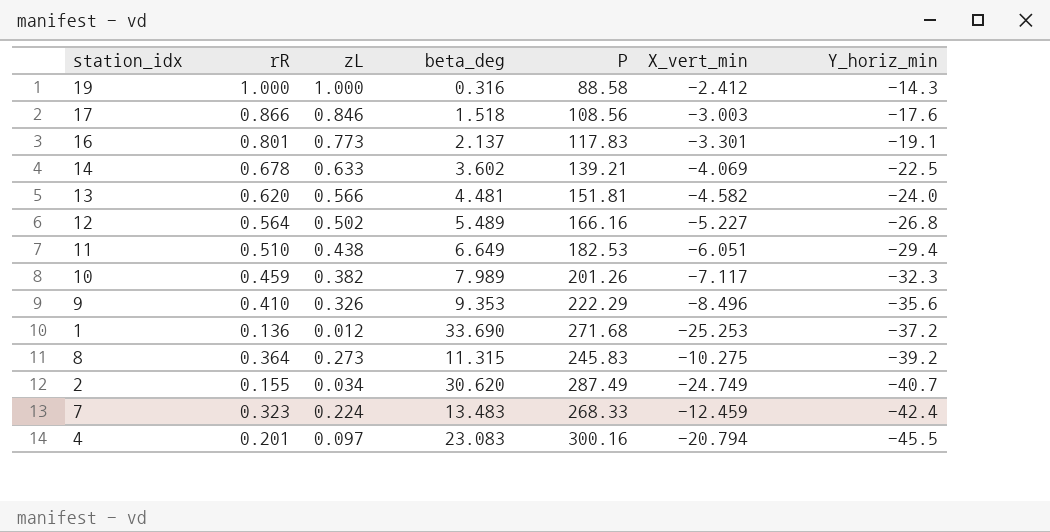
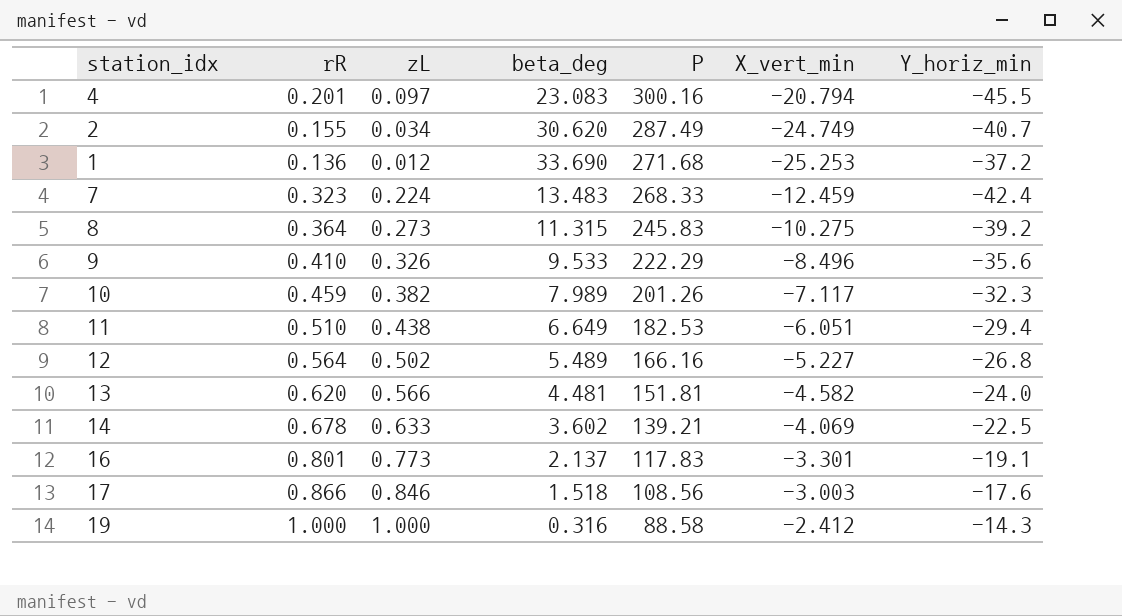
row order: Y_horiz_min descending -> P descending
9 | beta_deg: 9.353 -> 9.533

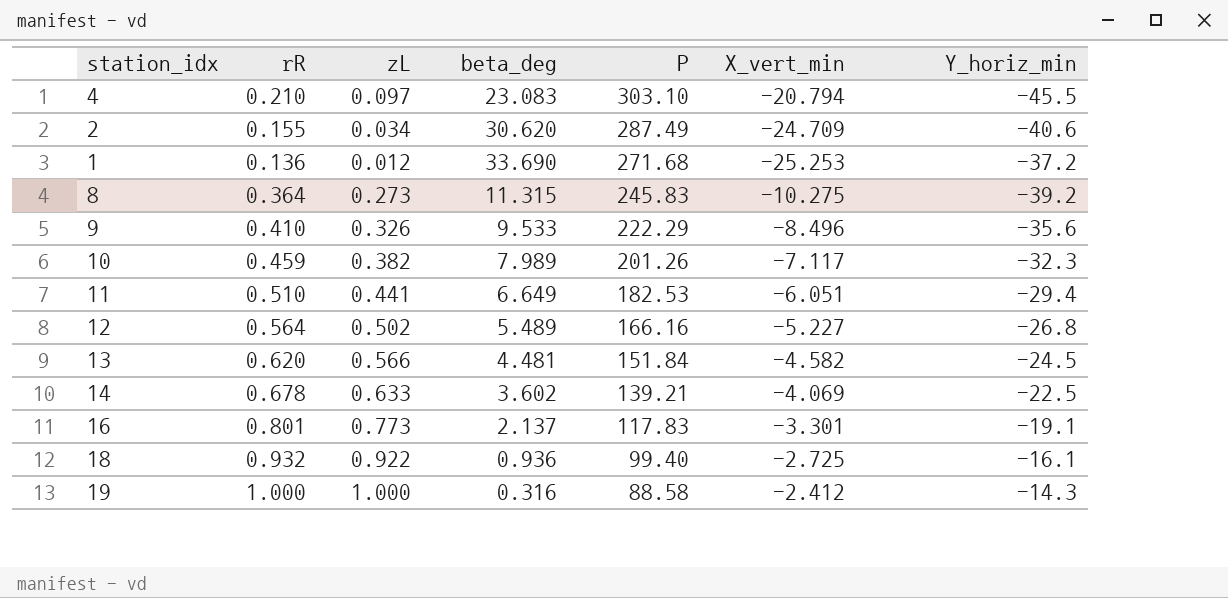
row 7: 0.323 | 0.224 | 13.483 | 268.33 | -12.459 | -42.4 -> none
row 17: 0.866 | 0.846 | 1.518 | 108.56 | -3.003 | -17.6 -> none
4 | rR: 0.201 -> 0.210
4 | P: 300.16 -> 303.10
2 | X_vert_min: -24.749 -> -24.709
2 | Y_horiz_min: -40.7 -> -40.6
11 | zL: 0.438 -> 0.441
13 | P: 151.81 -> 151.84
13 | Y_horiz_min: -24.0 -> -24.5
row 18: none -> 0.932 | 0.922 | 0.936 | 99.40 | -2.725 | -16.1

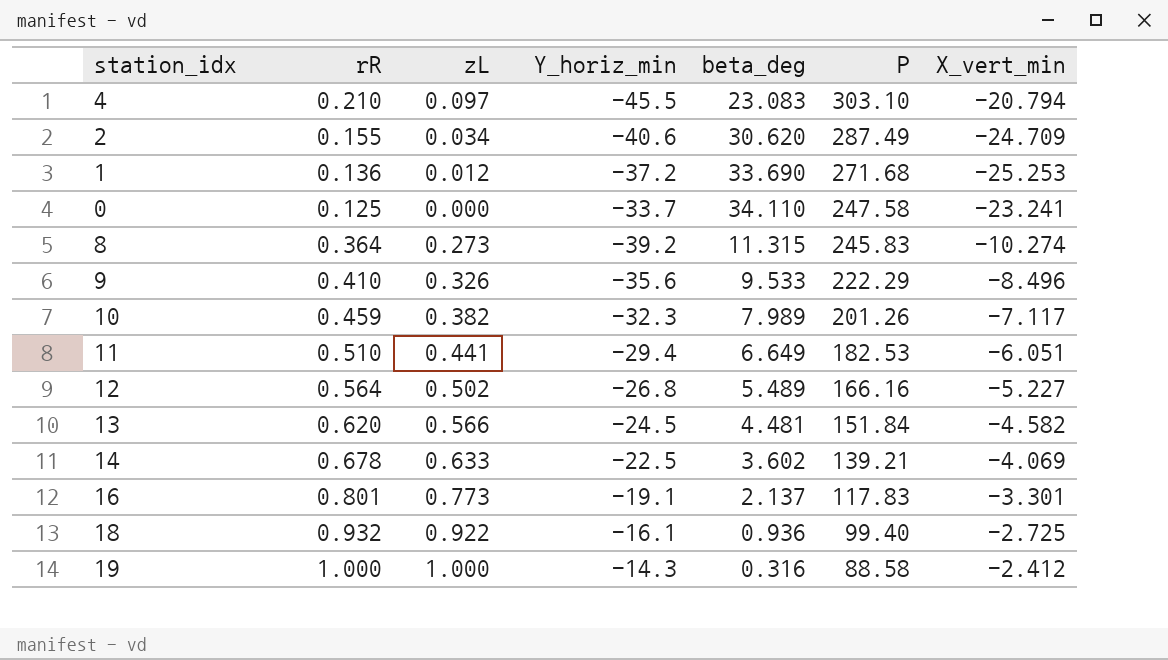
column Y_horiz_min | position: 7 -> 4
row 0: none -> 0.125 | 0.000 | -33.7 | 34.110 | 247.58 | -23.241
8 | X_vert_min: -10.275 -> -10.274

